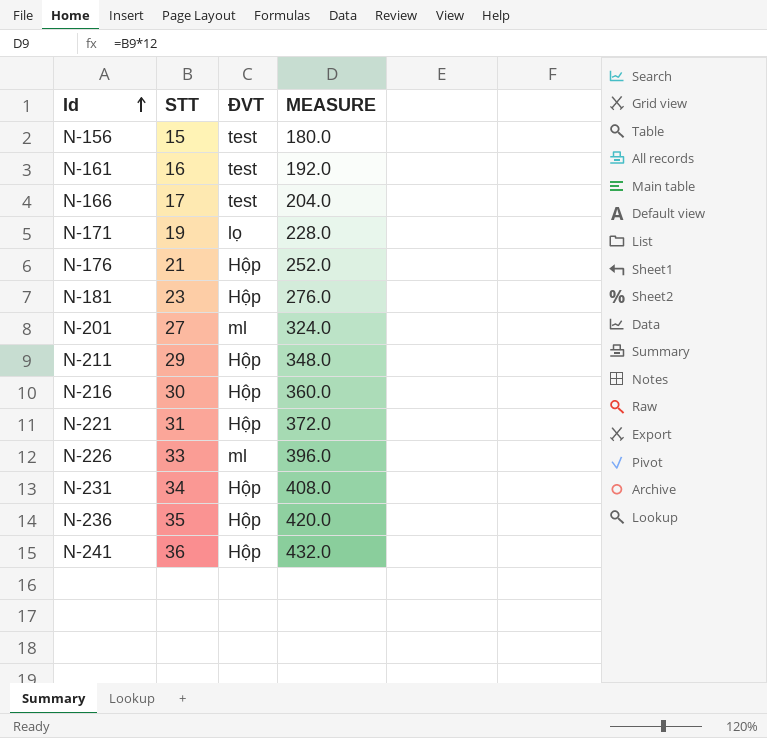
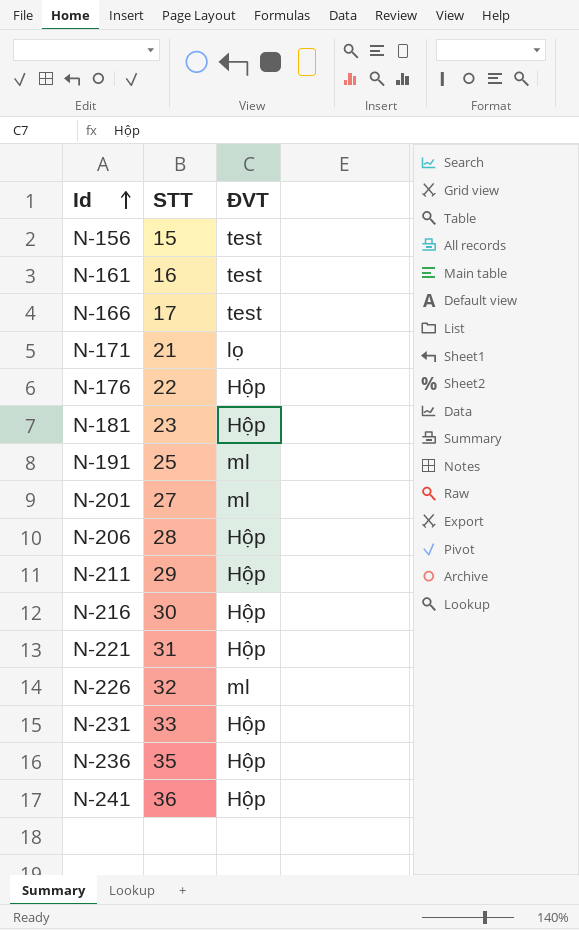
column MEASURE | formula: [STT] * 12 -> none
N-171 | STT: 19 -> 21
N-176 | STT: 21 -> 22
row N-191: none -> 25 | ml
row N-206: none -> 28 | Hộp
N-226 | STT: 33 -> 32
N-231 | STT: 34 -> 33

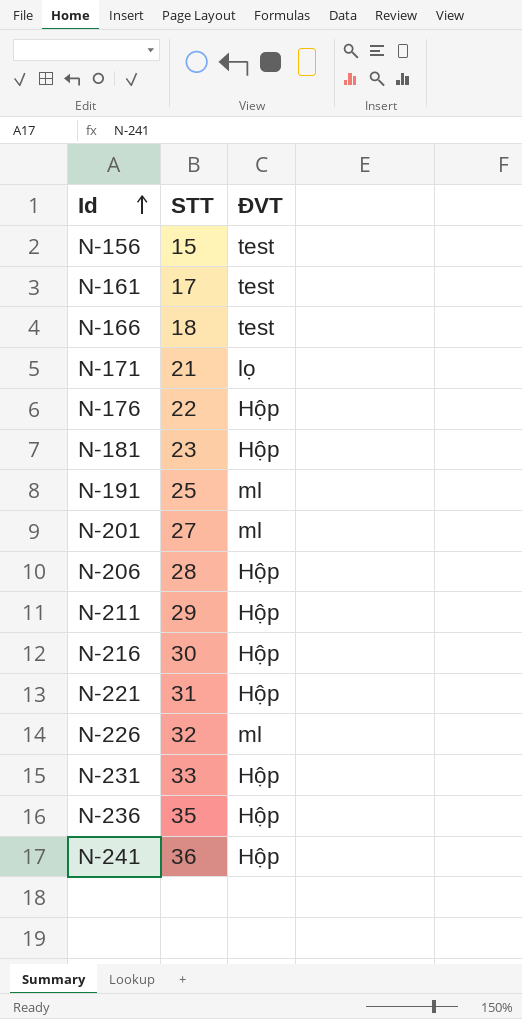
N-161 | STT: 16 -> 17
N-166 | STT: 17 -> 18

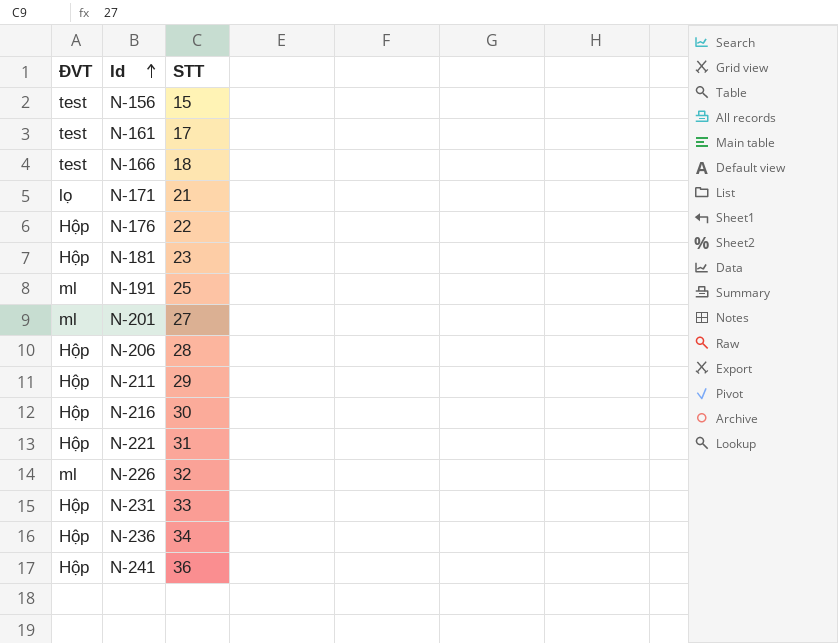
column ĐVT | position: 3 -> 1
N-236 | STT: 35 -> 34

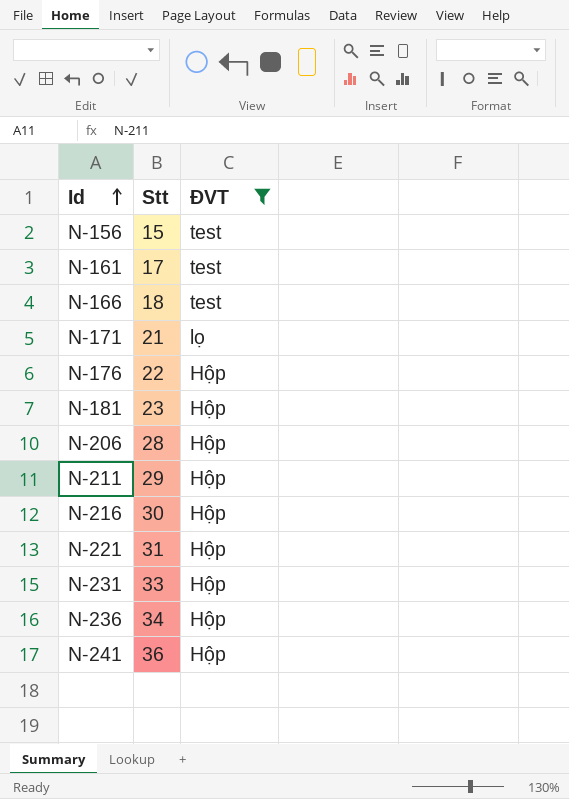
filter: none -> ĐVT != ml
column name: STT -> Stt
column ĐVT | position: 1 -> 3

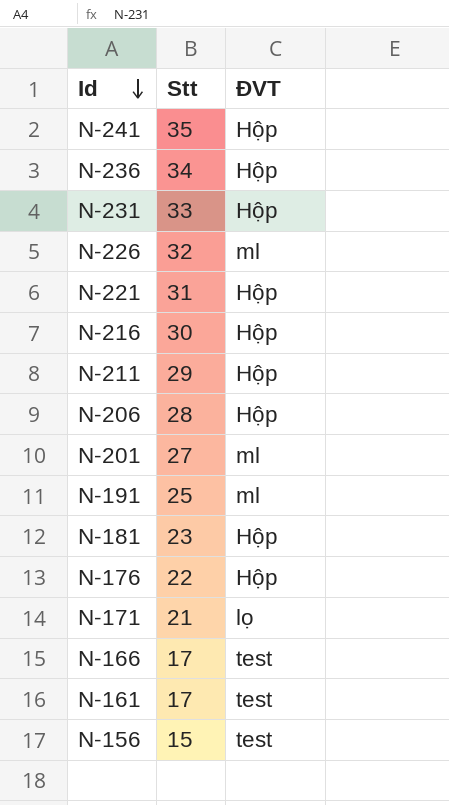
filter: ĐVT != ml -> none
row order: Id ascending -> Id descending
N-241 | Stt: 36 -> 35
N-166 | Stt: 18 -> 17

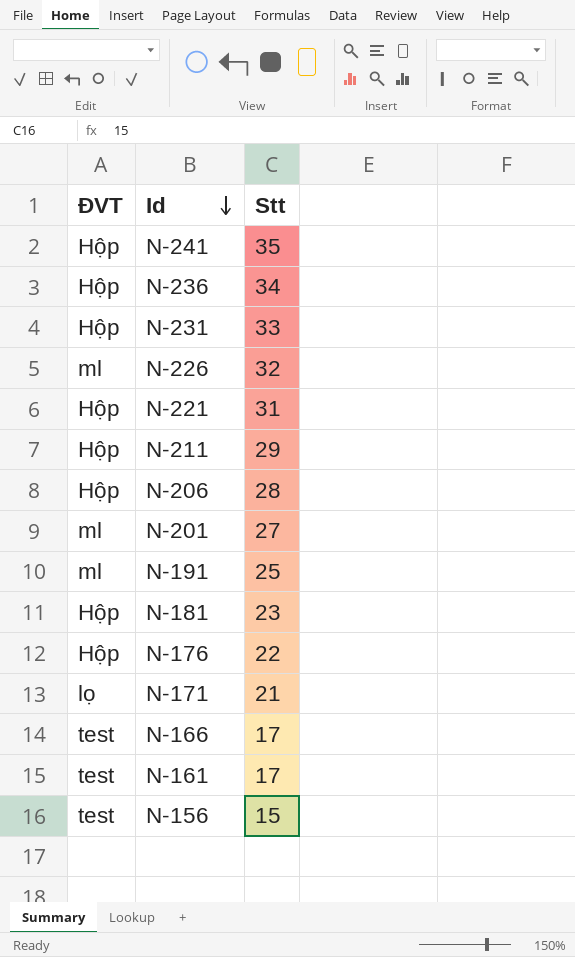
column ĐVT | position: 3 -> 1
row N-216: 30 | Hộp -> none

